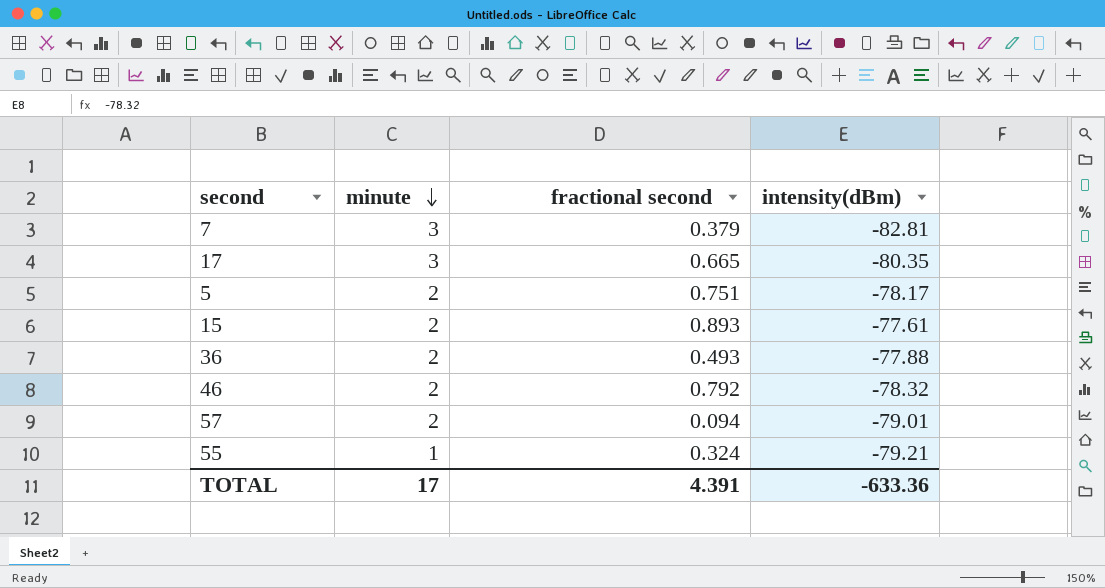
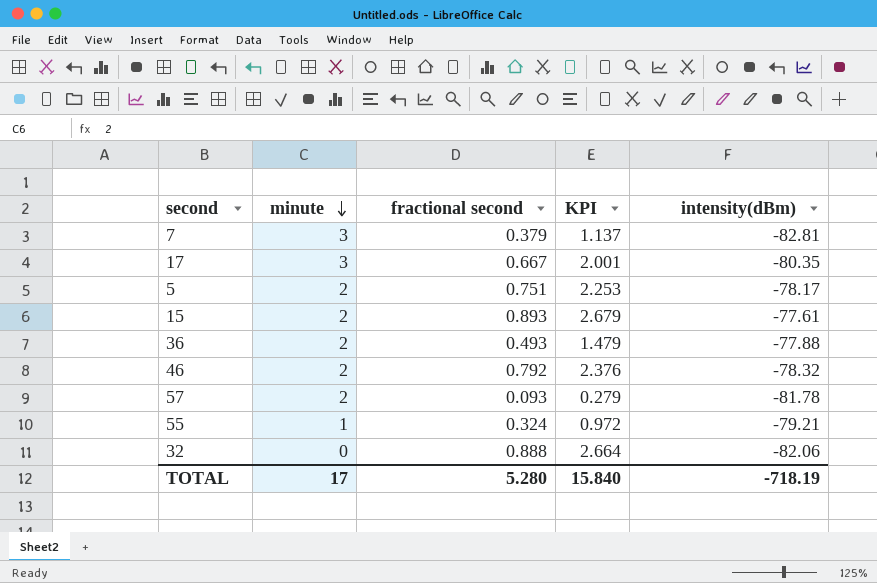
column KPI | formula: none -> [fractional second] * 3
17 | fractional second: 0.665 -> 0.667
57 | fractional second: 0.094 -> 0.093
57 | intensity(dBm): -79.01 -> -81.78
row 32: none -> 0 | 0.888 | 2.664 | -82.06
TOTAL | fractional second: 4.391 -> 5.280
TOTAL | intensity(dBm): -633.36 -> -718.19

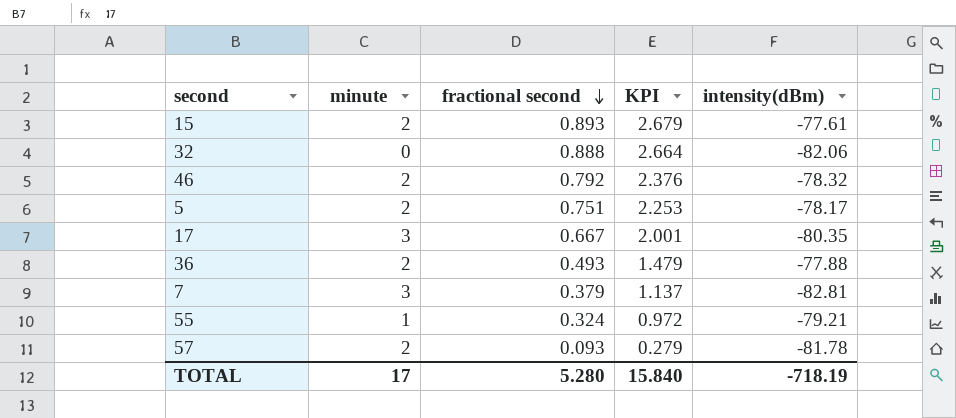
row order: minute descending -> fractional second descending

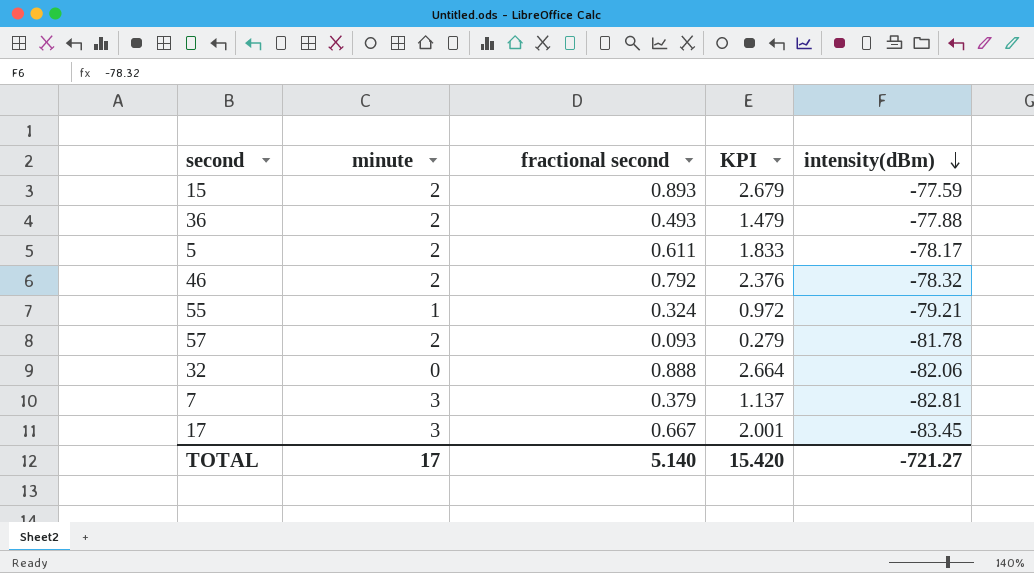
row order: fractional second descending -> intensity(dBm) descending
15 | intensity(dBm): -77.61 -> -77.59
5 | fractional second: 0.751 -> 0.611
5 | KPI: 2.253 -> 1.833
17 | intensity(dBm): -80.35 -> -83.45
TOTAL | fractional second: 5.280 -> 5.140
TOTAL | KPI: 15.840 -> 15.420
TOTAL | intensity(dBm): -718.19 -> -721.27

